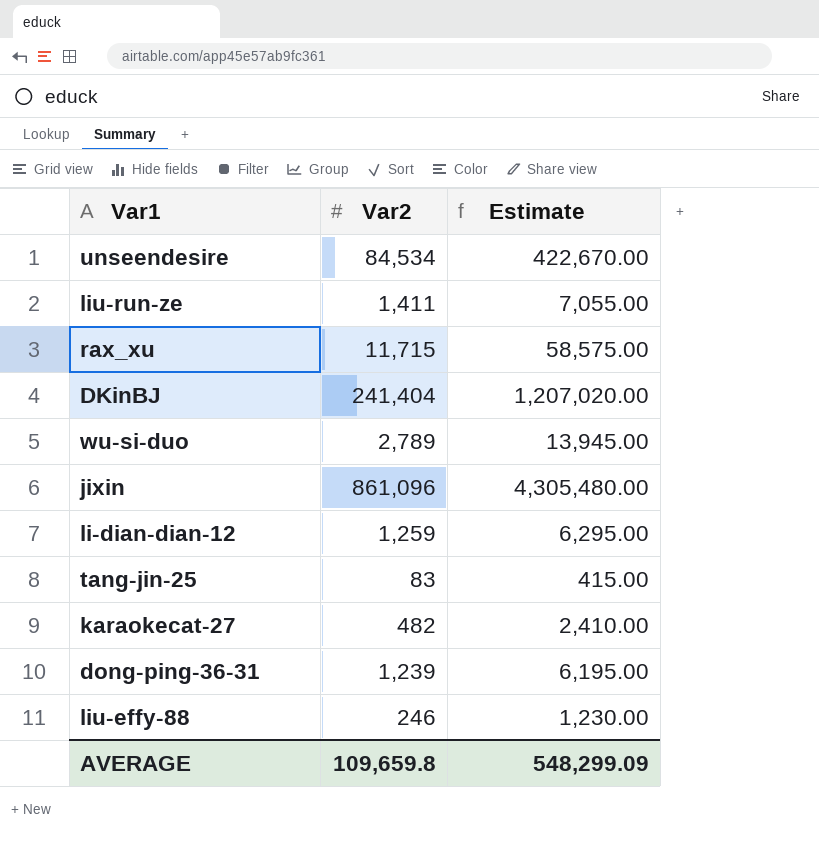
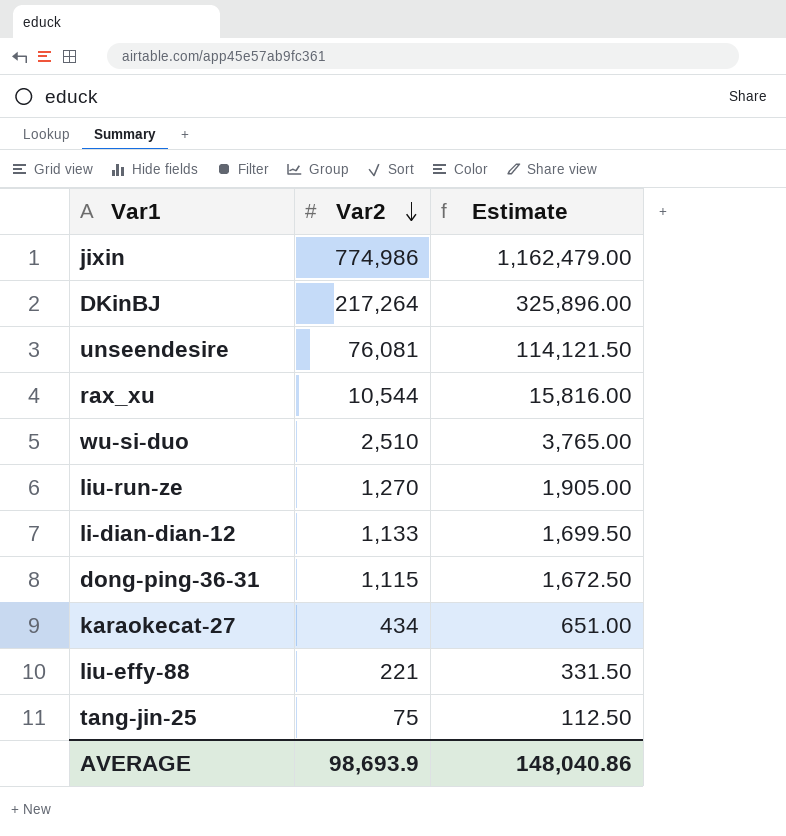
row order: none -> Var2 descending
column Estimate | formula: [Var2] * 5 -> [Var2] * 1.5
jixin | Var2: 861,096 -> 774,986
DKinBJ | Var2: 241,404 -> 217,264
unseendesire | Var2: 84,534 -> 76,081
rax_xu | Var2: 11,715 -> 10,544
wu-si-duo | Var2: 2,789 -> 2,510
liu-run-ze | Var2: 1,411 -> 1,270
li-dian-dian-12 | Var2: 1,259 -> 1,133
dong-ping-36-31 | Var2: 1,239 -> 1,115
karaokecat-27 | Var2: 482 -> 434
liu-effy-88 | Var2: 246 -> 221
tang-jin-25 | Var2: 83 -> 75
AVERAGE | Var2: 109,659.8 -> 98,693.9
AVERAGE | Estimate: 548,299.09 -> 148,040.86

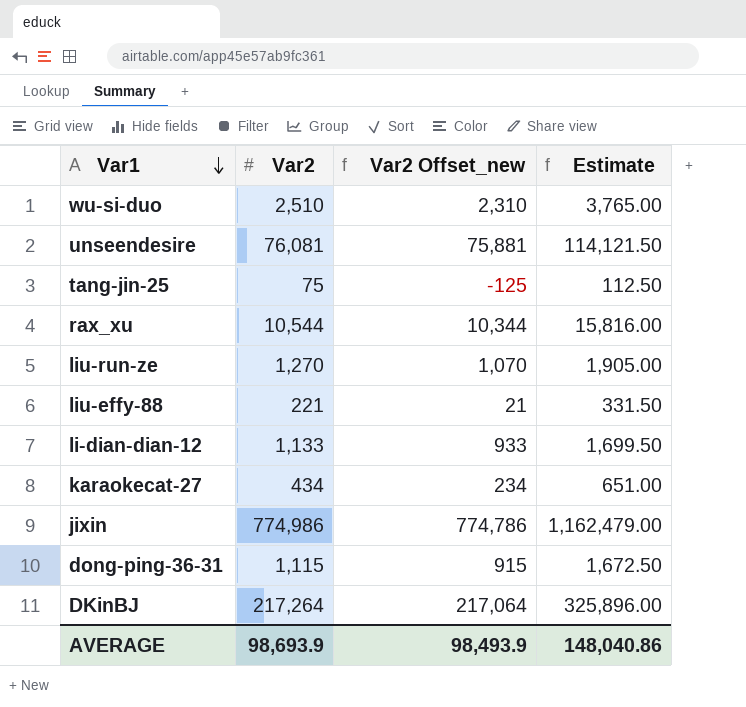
row order: Var2 descending -> Var1 descending
column Var2 Offset_new | formula: none -> [Var2] - 200

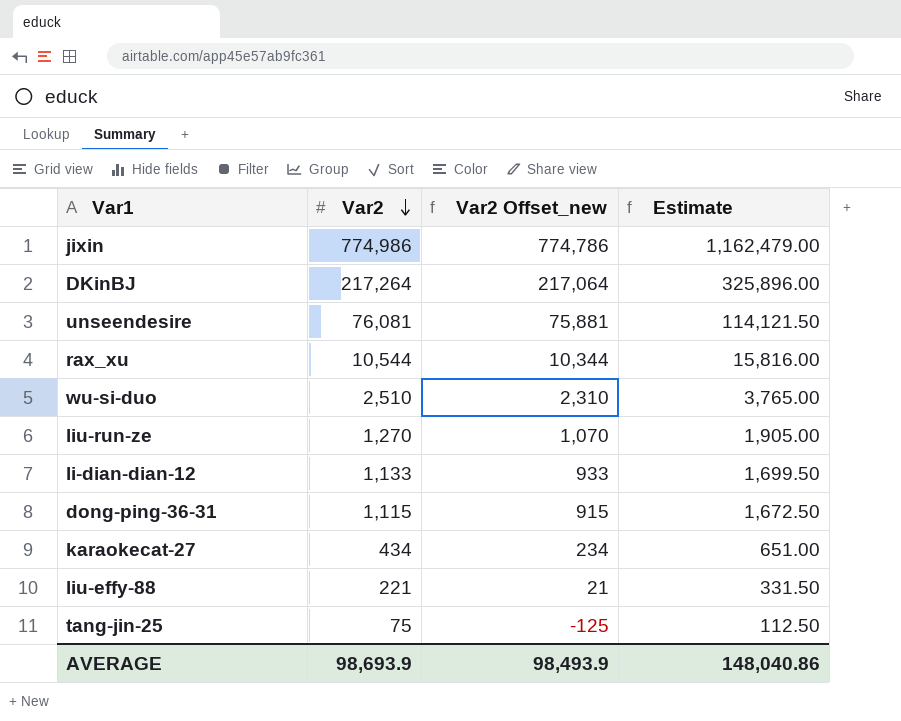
row order: Var1 descending -> Var2 descending

